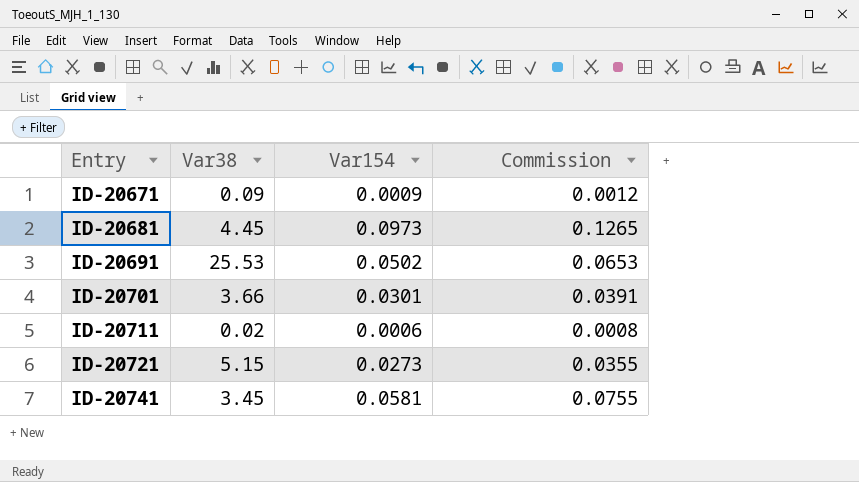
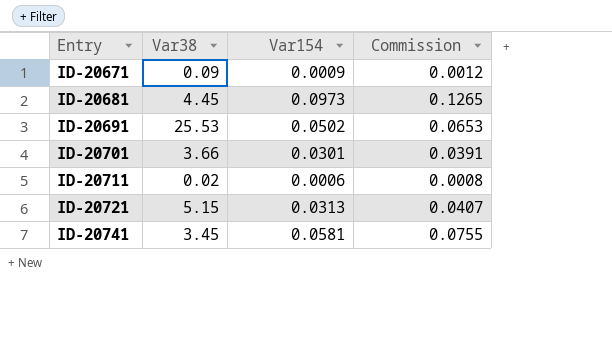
ID-20721 | Var154: 0.0273 -> 0.0313
ID-20721 | Commission: 0.0355 -> 0.0407

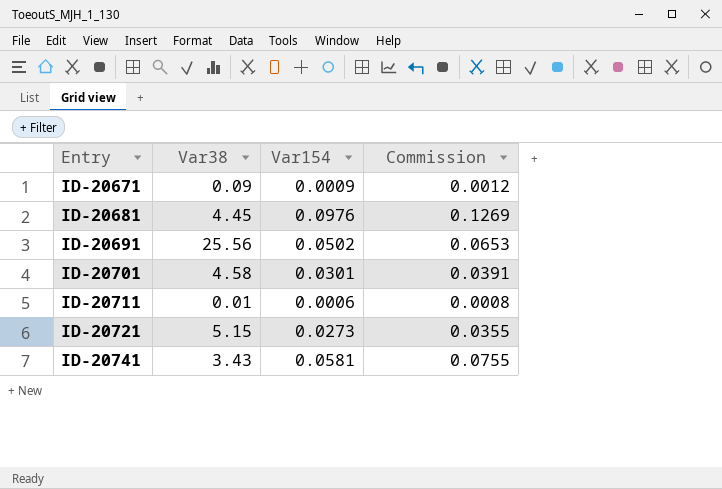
ID-20681 | Var154: 0.0973 -> 0.0976
ID-20681 | Commission: 0.1265 -> 0.1269
ID-20691 | Var38: 25.53 -> 25.56
ID-20701 | Var38: 3.66 -> 4.58
ID-20711 | Var38: 0.02 -> 0.01
ID-20721 | Var154: 0.0313 -> 0.0273
ID-20721 | Commission: 0.0407 -> 0.0355
ID-20741 | Var38: 3.45 -> 3.43

